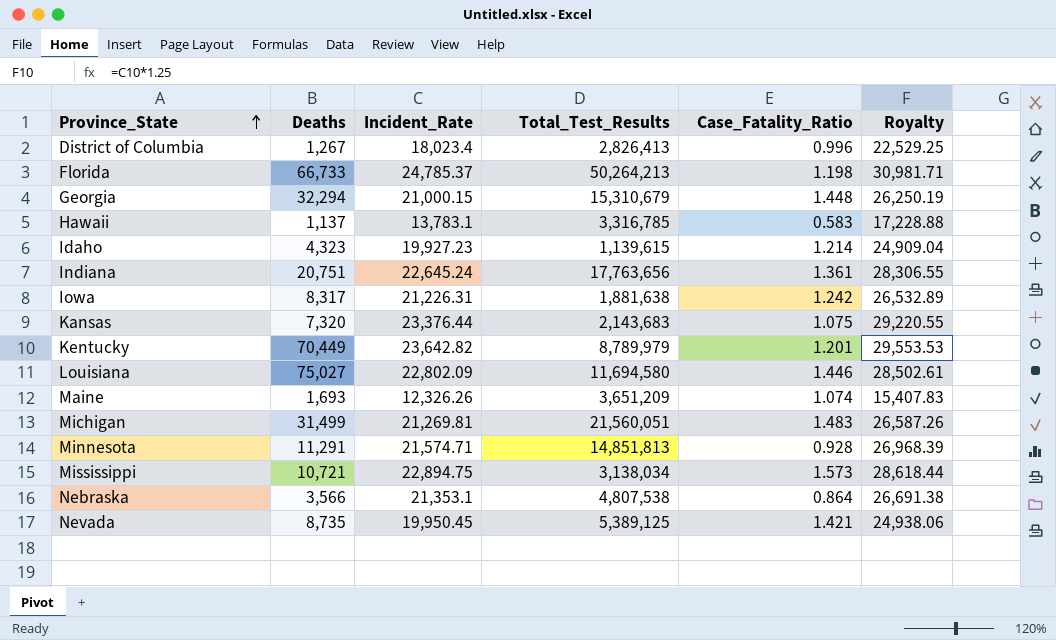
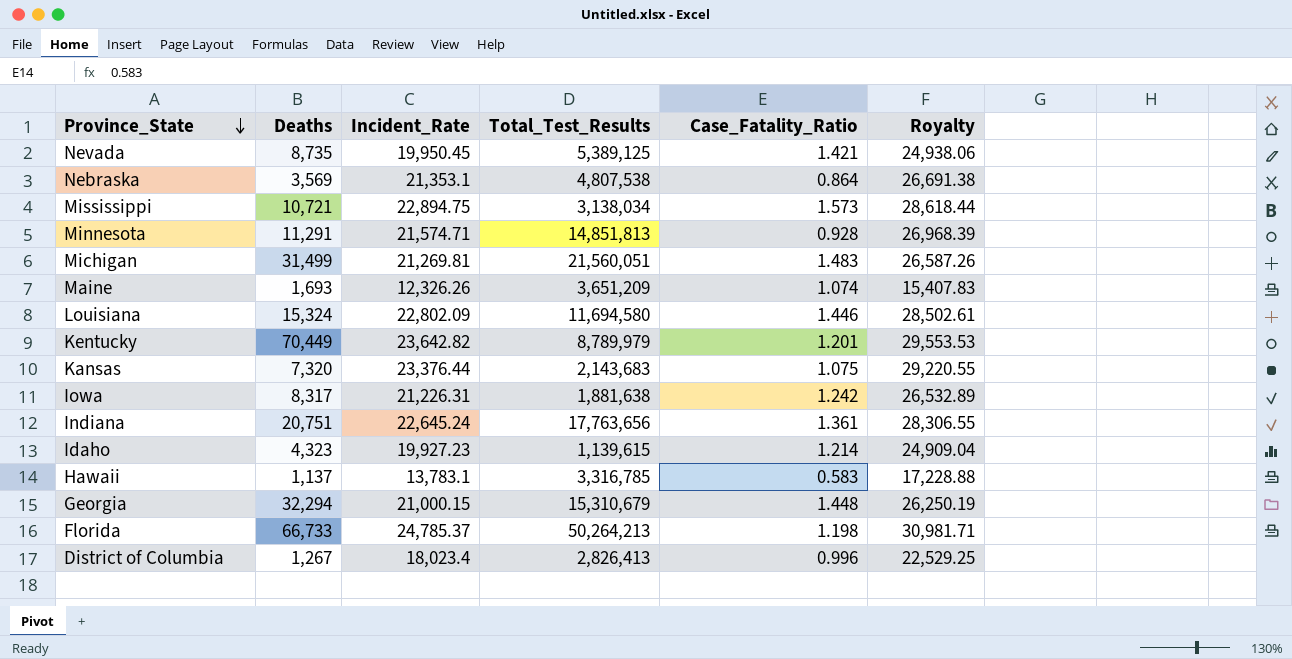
row order: Province_State ascending -> Province_State descending
Nebraska | Deaths: 3,566 -> 3,569
Louisiana | Deaths: 75,027 -> 15,324

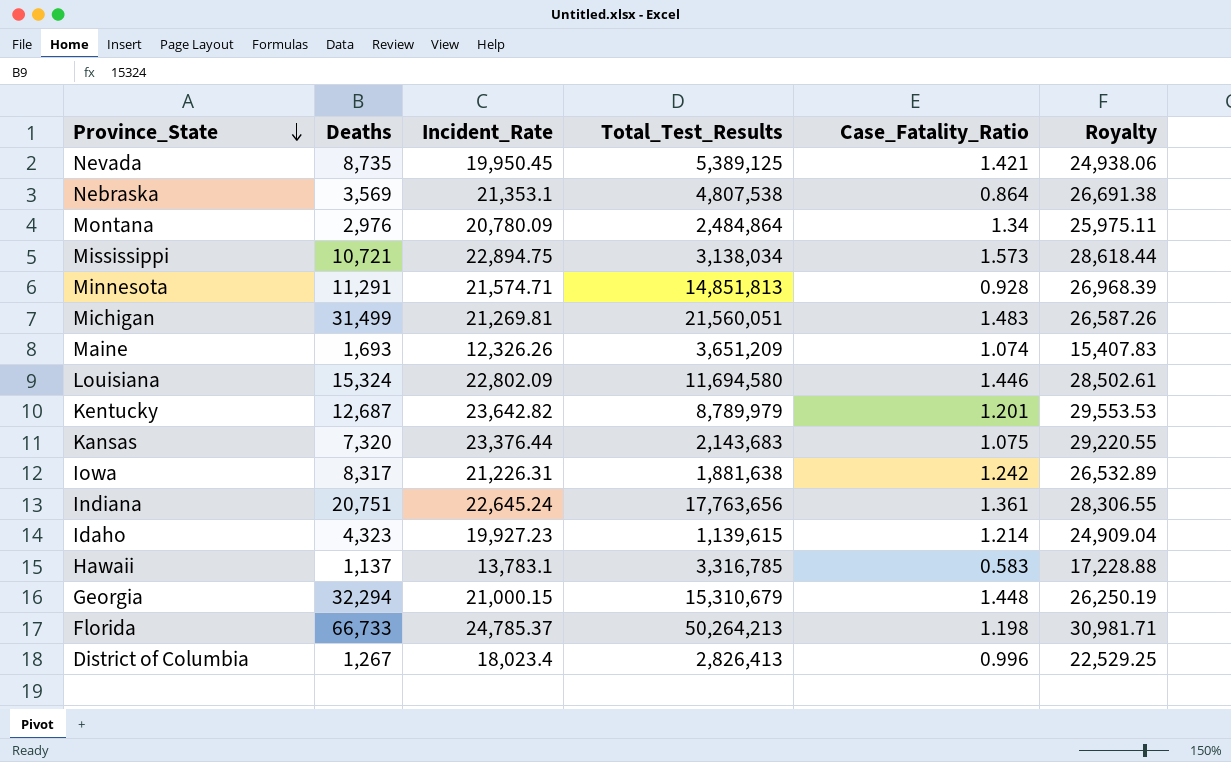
row Montana: none -> 2,976 | 20,780.09 | 2,484,864 | 1.34 | 25,975.11
Kentucky | Deaths: 70,449 -> 12,687

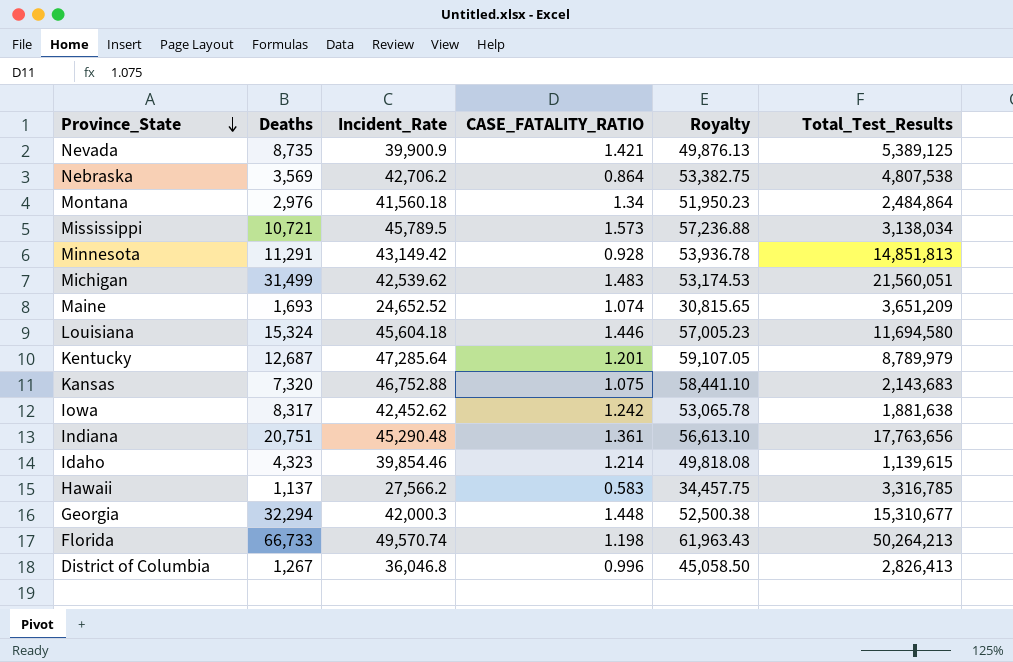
column name: Case_Fatality_Ratio -> CASE_FATALITY_RATIO
column Total_Test_Results | position: 4 -> 6
Nevada | Incident_Rate: 19,950.45 -> 39,900.9
Nevada | Royalty: 24,938.06 -> 49,876.13
Nebraska | Incident_Rate: 21,353.1 -> 42,706.2
Nebraska | Royalty: 26,691.38 -> 53,382.75
Montana | Incident_Rate: 20,780.09 -> 41,560.18
Montana | Royalty: 25,975.11 -> 51,950.23
Mississippi | Incident_Rate: 22,894.75 -> 45,789.5
Mississippi | Royalty: 28,618.44 -> 57,236.88
Minnesota | Incident_Rate: 21,574.71 -> 43,149.42
Minnesota | Royalty: 26,968.39 -> 53,936.78
Michigan | Incident_Rate: 21,269.81 -> 42,539.62
Michigan | Royalty: 26,587.26 -> 53,174.53
Maine | Incident_Rate: 12,326.26 -> 24,652.52
Maine | Royalty: 15,407.83 -> 30,815.65
Louisiana | Incident_Rate: 22,802.09 -> 45,604.18
Louisiana | Royalty: 28,502.61 -> 57,005.23
Kentucky | Incident_Rate: 23,642.82 -> 47,285.64
Kentucky | Royalty: 29,553.53 -> 59,107.05
Kansas | Incident_Rate: 23,376.44 -> 46,752.88
Kansas | Royalty: 29,220.55 -> 58,441.10
Iowa | Incident_Rate: 21,226.31 -> 42,452.62
Iowa | Royalty: 26,532.89 -> 53,065.78
Indiana | Incident_Rate: 22,645.24 -> 45,290.48
Indiana | Royalty: 28,306.55 -> 56,613.10
Idaho | Incident_Rate: 19,927.23 -> 39,854.46
Idaho | Royalty: 24,909.04 -> 49,818.08
Hawaii | Incident_Rate: 13,783.1 -> 27,566.2
Hawaii | Royalty: 17,228.88 -> 34,457.75
Georgia | Incident_Rate: 21,000.15 -> 42,000.3
Georgia | Royalty: 26,250.19 -> 52,500.38
Georgia | Total_Test_Results: 15,310,679 -> 15,310,677
Florida | Incident_Rate: 24,785.37 -> 49,570.74
Florida | Royalty: 30,981.71 -> 61,963.43
District of Columbia | Incident_Rate: 18,023.4 -> 36,046.8
District of Columbia | Royalty: 22,529.25 -> 45,058.50

